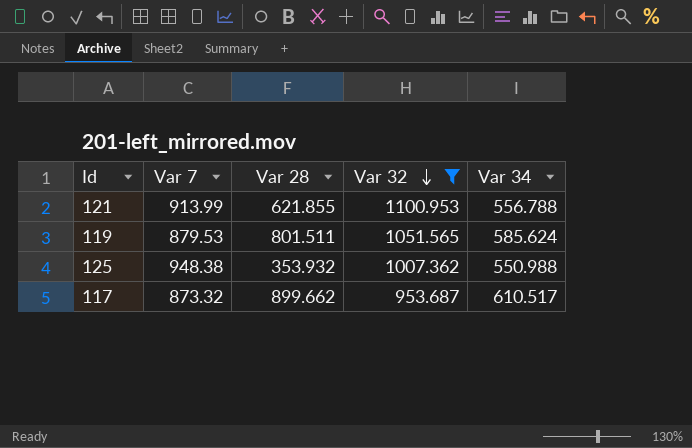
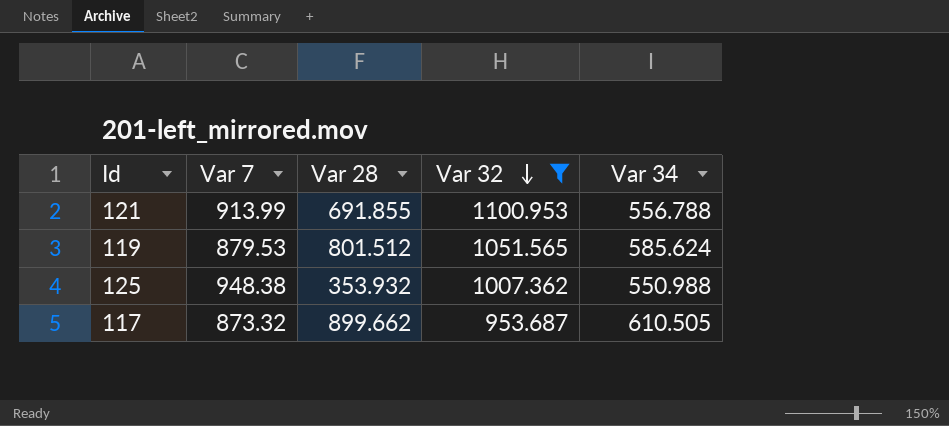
121 | Var 28: 621.855 -> 691.855
119 | Var 28: 801.511 -> 801.512
117 | Var 34: 610.517 -> 610.505

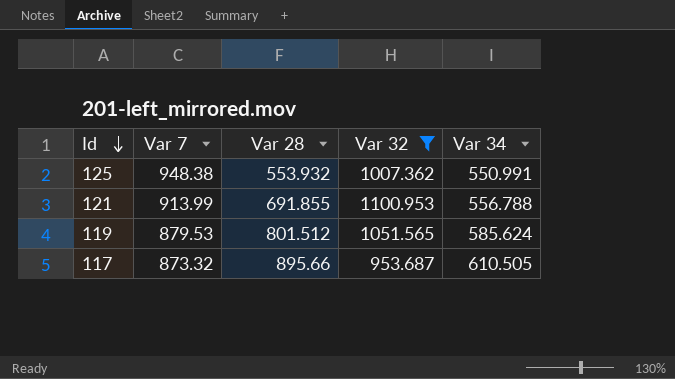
row order: Var 32 descending -> Id descending
125 | Var 28: 353.932 -> 553.932
125 | Var 34: 550.988 -> 550.991
117 | Var 28: 899.662 -> 895.66

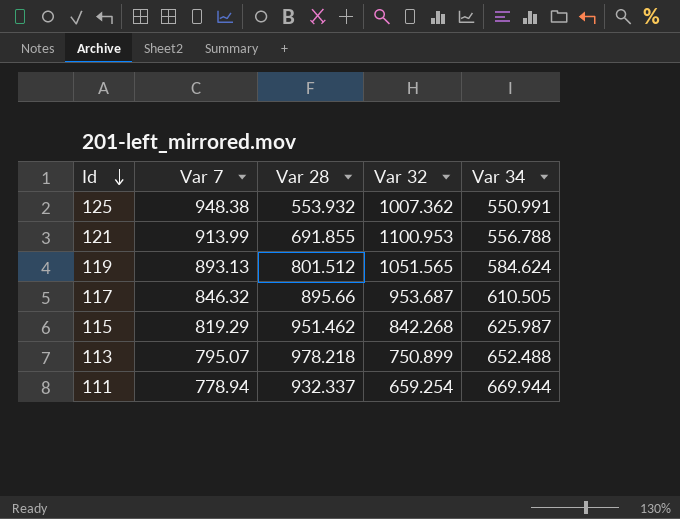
filter: Var 32 >= 953.687 -> none
119 | Var 7: 879.53 -> 893.13
119 | Var 34: 585.624 -> 584.624
117 | Var 7: 873.32 -> 846.32

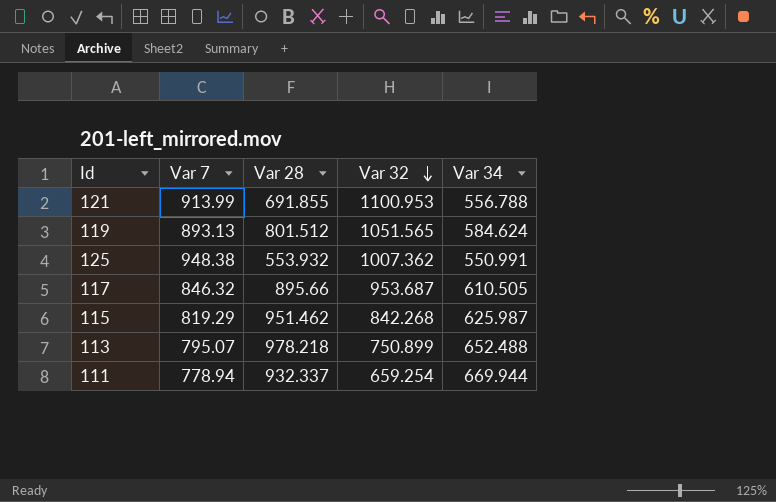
row order: Id descending -> Var 32 descending

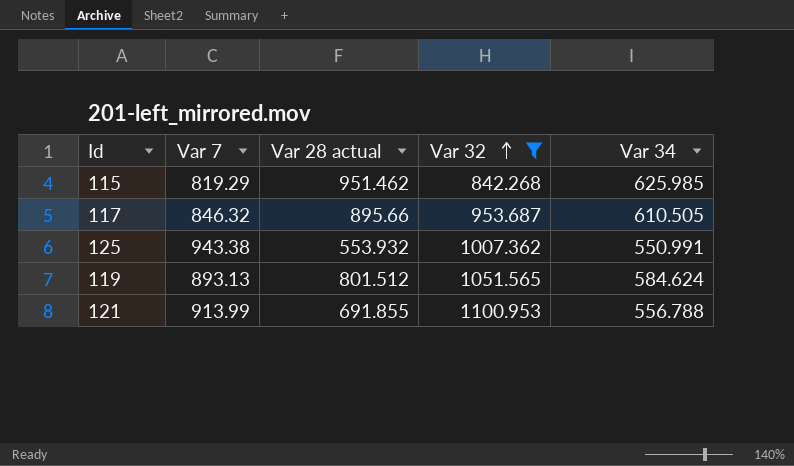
filter: none -> Var 32 >= 842.268
row order: Var 32 descending -> Var 32 ascending
column name: Var 28 -> Var 28 actual
115 | Var 34: 625.987 -> 625.985
125 | Var 7: 948.38 -> 943.38

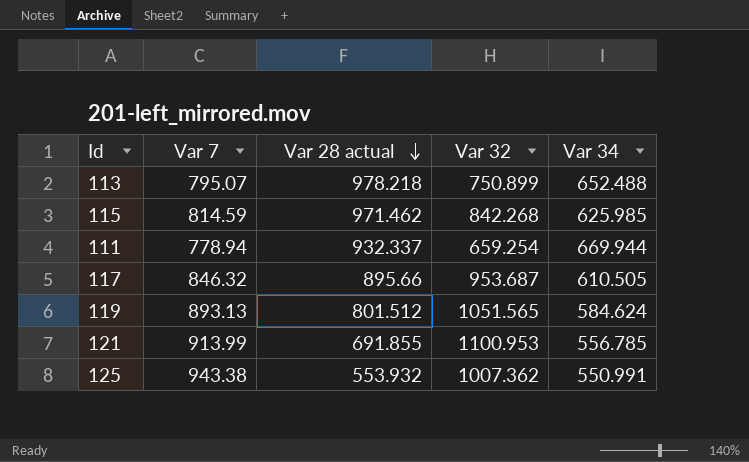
filter: Var 32 >= 842.268 -> none
row order: Var 32 ascending -> Var 28 actual descending
115 | Var 7: 819.29 -> 814.59
115 | Var 28 actual: 951.462 -> 971.462
121 | Var 34: 556.788 -> 556.785

